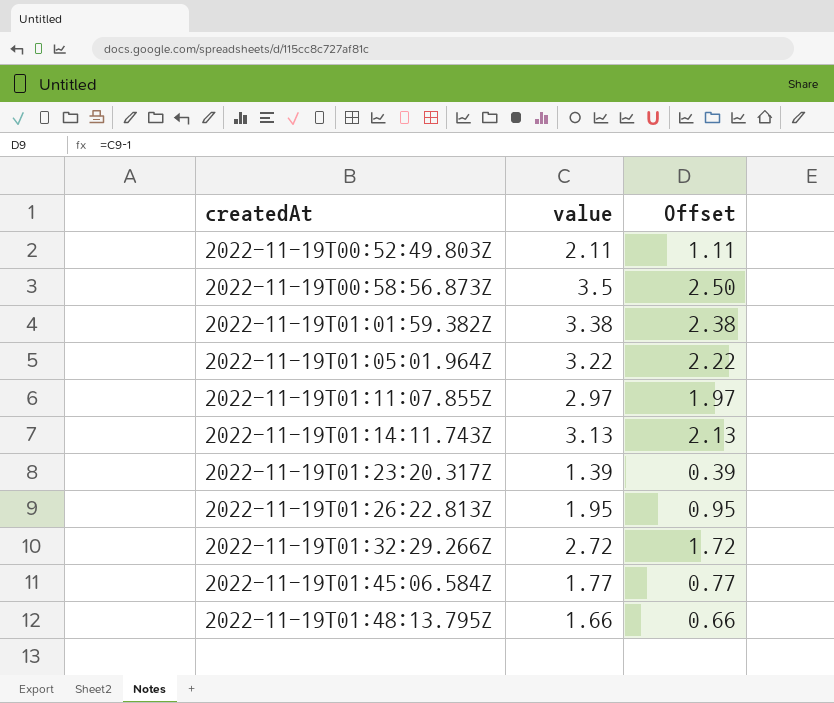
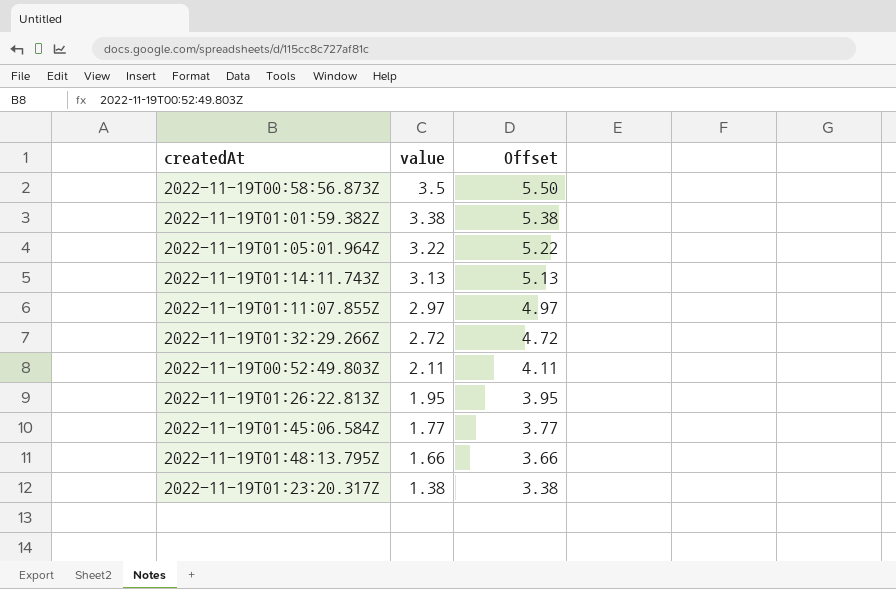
row order: createdAt ascending -> value descending
column Offset | formula: [value] - 1 -> [value] + 2
2022-11-19T01:23:20.317Z | value: 1.39 -> 1.38

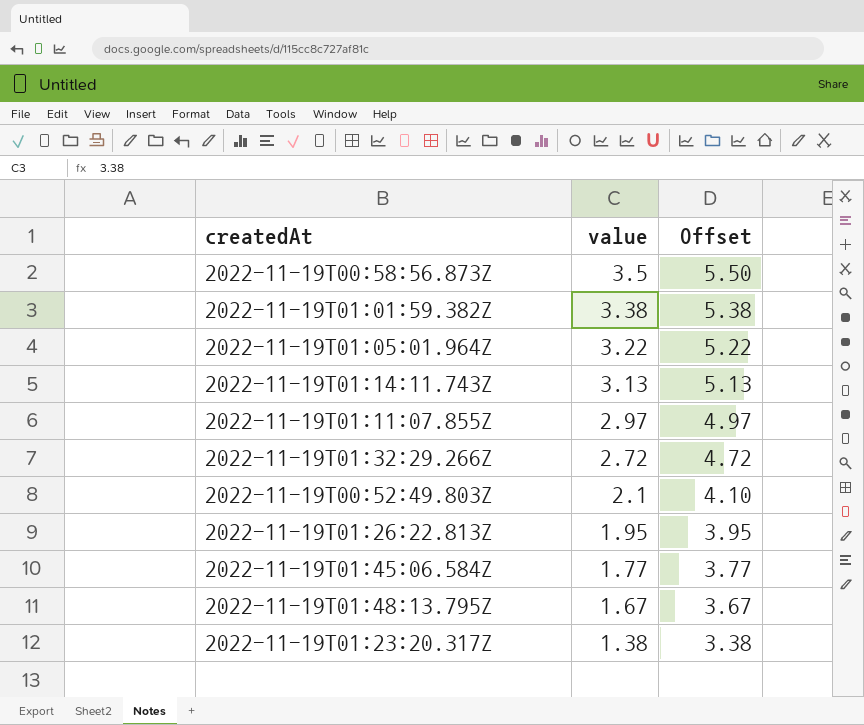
2022-11-19T00:52:49.803Z | value: 2.11 -> 2.1
2022-11-19T00:52:49.803Z | Offset: 4.11 -> 4.10
2022-11-19T01:48:13.795Z | value: 1.66 -> 1.67
2022-11-19T01:48:13.795Z | Offset: 3.66 -> 3.67

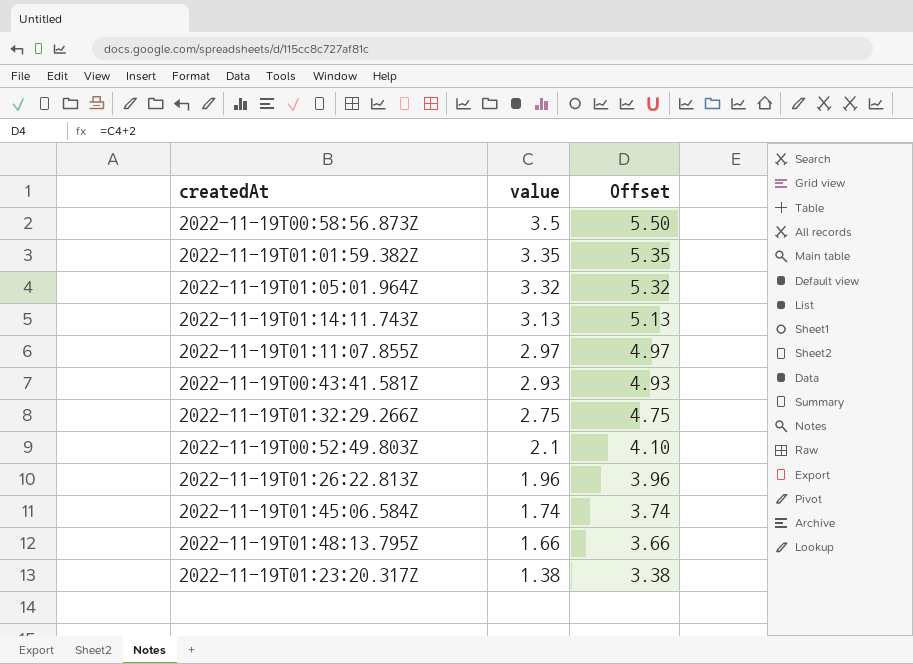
2022-11-19T01:01:59.382Z | value: 3.38 -> 3.35
2022-11-19T01:01:59.382Z | Offset: 5.38 -> 5.35
2022-11-19T01:05:01.964Z | value: 3.22 -> 3.32
2022-11-19T01:05:01.964Z | Offset: 5.22 -> 5.32
row 2022-11-19T00:43:41.581Z: none -> 2.93 | 4.93
2022-11-19T01:32:29.266Z | value: 2.72 -> 2.75
2022-11-19T01:32:29.266Z | Offset: 4.72 -> 4.75
2022-11-19T01:26:22.813Z | value: 1.95 -> 1.96
2022-11-19T01:26:22.813Z | Offset: 3.95 -> 3.96
2022-11-19T01:45:06.584Z | value: 1.77 -> 1.74
2022-11-19T01:45:06.584Z | Offset: 3.77 -> 3.74
2022-11-19T01:48:13.795Z | value: 1.67 -> 1.66
2022-11-19T01:48:13.795Z | Offset: 3.67 -> 3.66

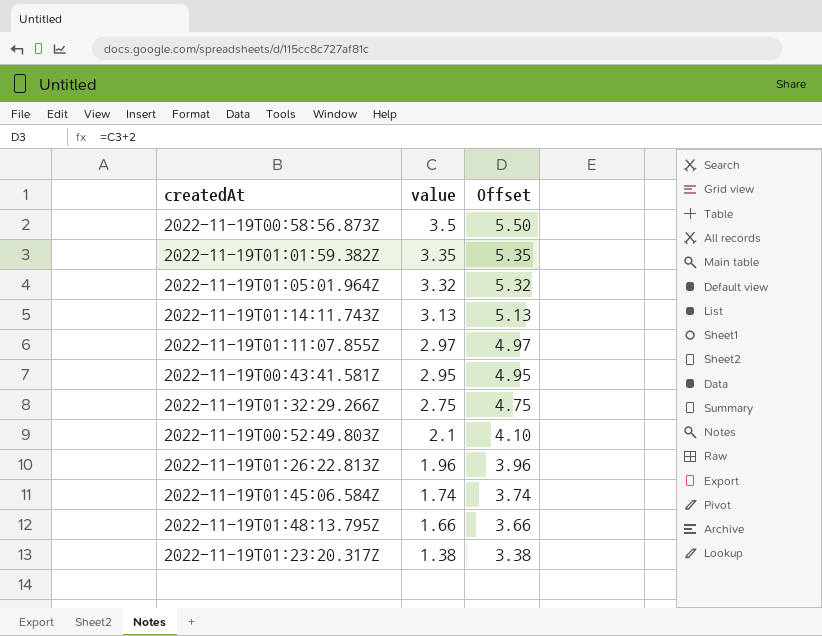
2022-11-19T00:43:41.581Z | value: 2.93 -> 2.95
2022-11-19T00:43:41.581Z | Offset: 4.93 -> 4.95

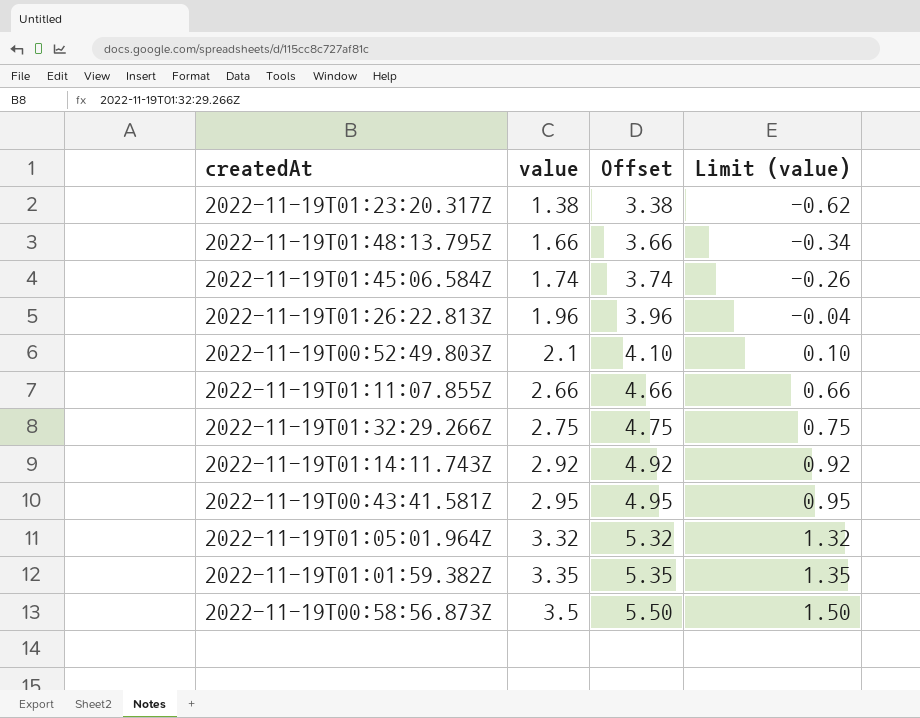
row order: value descending -> value ascending
column Limit (value) | formula: none -> [value] - 2
2022-11-19T01:11:07.855Z | value: 2.97 -> 2.66
2022-11-19T01:11:07.855Z | Offset: 4.97 -> 4.66
2022-11-19T01:14:11.743Z | value: 3.13 -> 2.92
2022-11-19T01:14:11.743Z | Offset: 5.13 -> 4.92

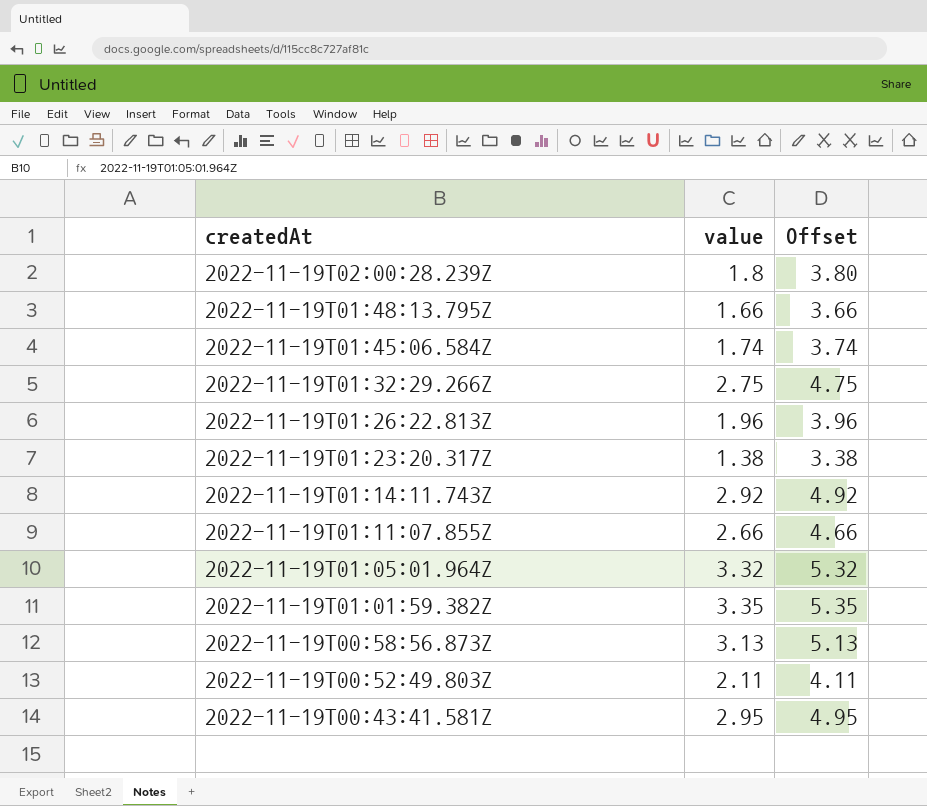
row order: value ascending -> createdAt descending
column Limit (value) | formula: [value] - 2 -> none
row 2022-11-19T02:00:28.239Z: none -> 1.8 | 3.80
2022-11-19T00:58:56.873Z | value: 3.5 -> 3.13
2022-11-19T00:58:56.873Z | Offset: 5.50 -> 5.13
2022-11-19T00:52:49.803Z | value: 2.1 -> 2.11
2022-11-19T00:52:49.803Z | Offset: 4.10 -> 4.11

